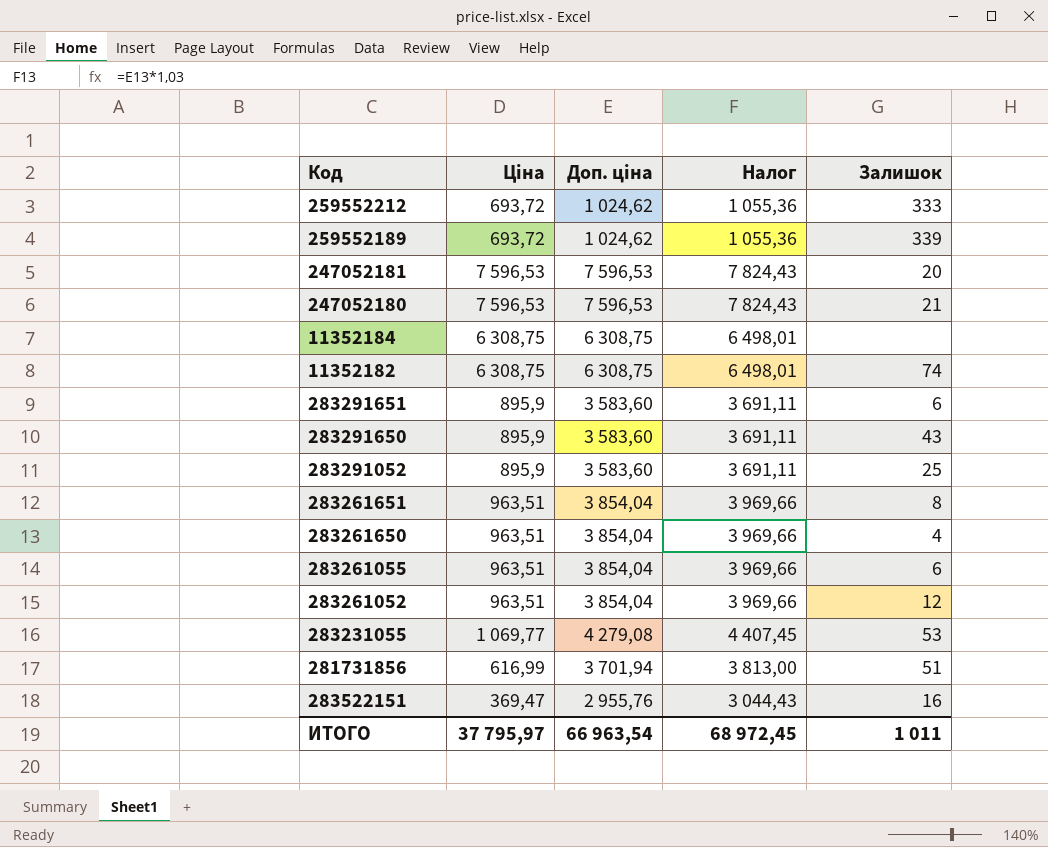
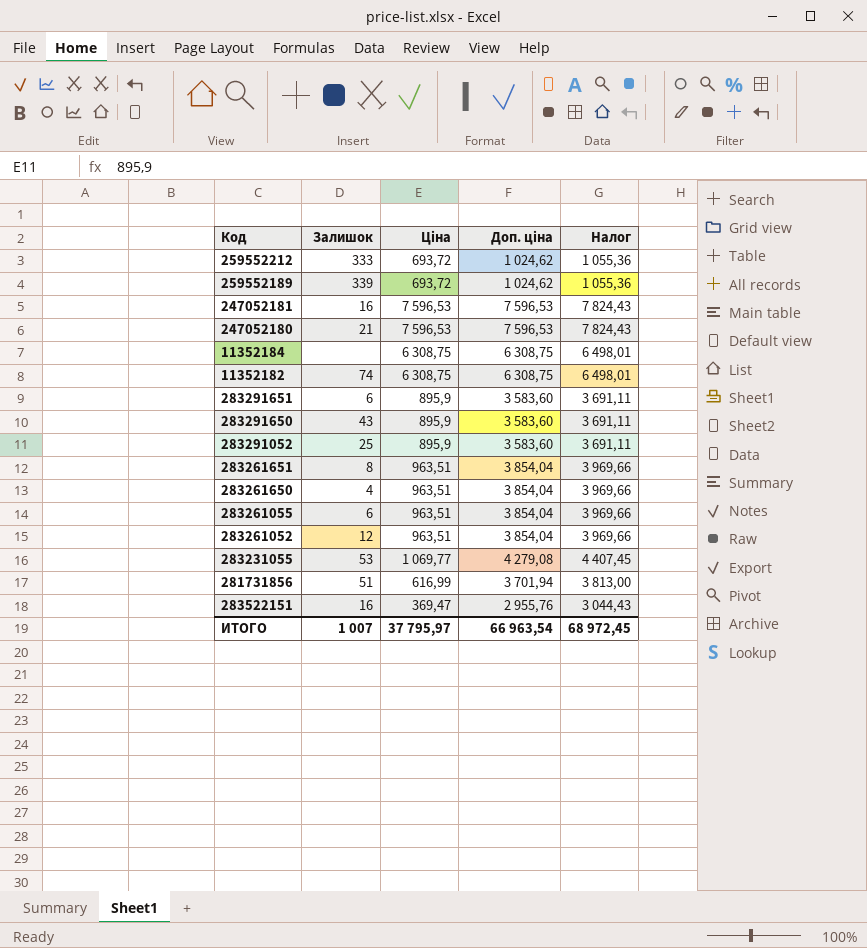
column Залишок | position: 5 -> 2
247052181 | Залишок: 20 -> 16
ИТОГО | Залишок: 1 011 -> 1 007

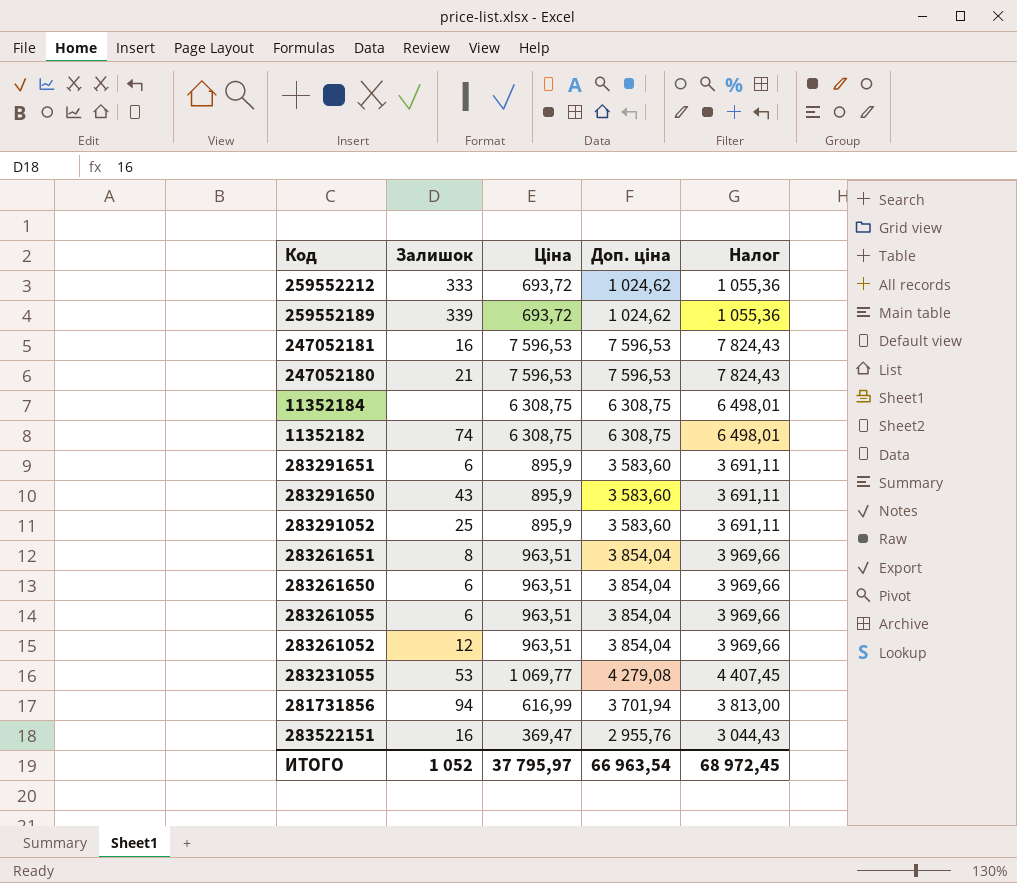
283261650 | Залишок: 4 -> 6
281731856 | Залишок: 51 -> 94
ИТОГО | Залишок: 1 007 -> 1 052

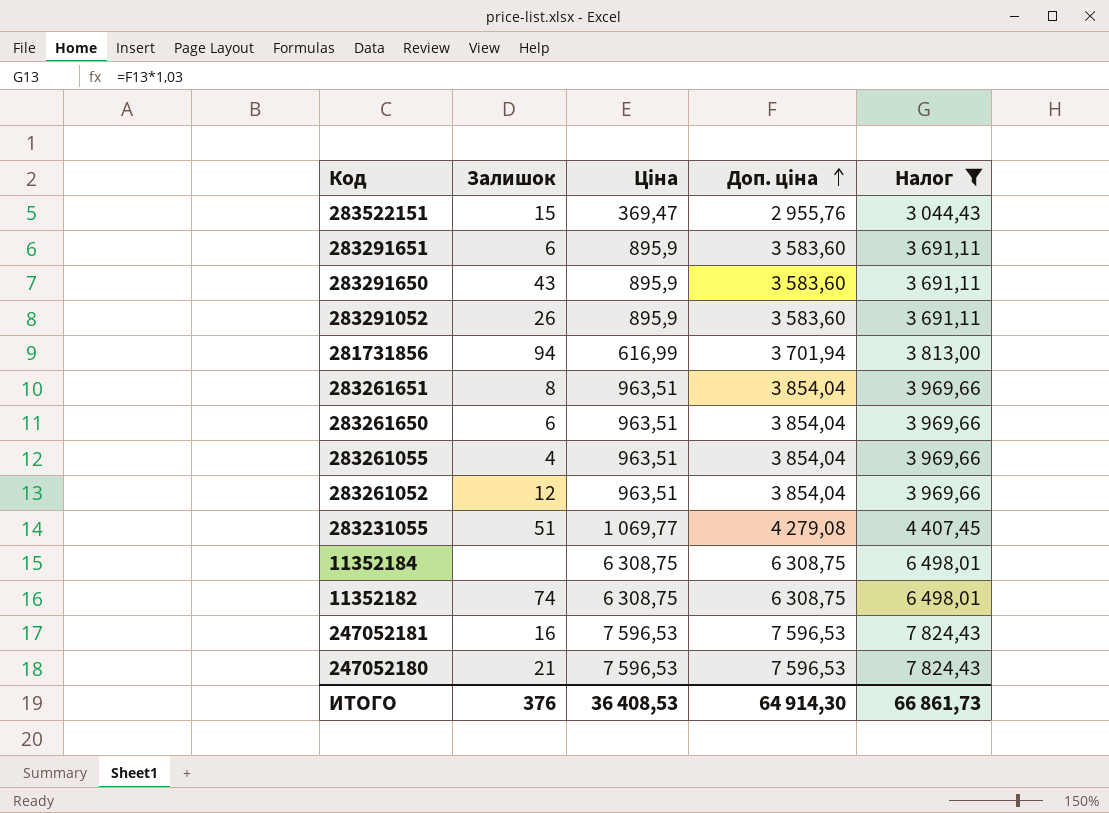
filter: none -> Налог != 1 055,36
row order: none -> Доп. ціна ascending
283522151 | Залишок: 16 -> 15
283291052 | Залишок: 25 -> 26
283261055 | Залишок: 6 -> 4
283231055 | Залишок: 53 -> 51
ИТОГО | Залишок: 1 052 -> 376
ИТОГО | Ціна: 37 795,97 -> 36 408,53
ИТОГО | Доп. ціна: 66 963,54 -> 64 914,30
ИТОГО | Налог: 68 972,45 -> 66 861,73

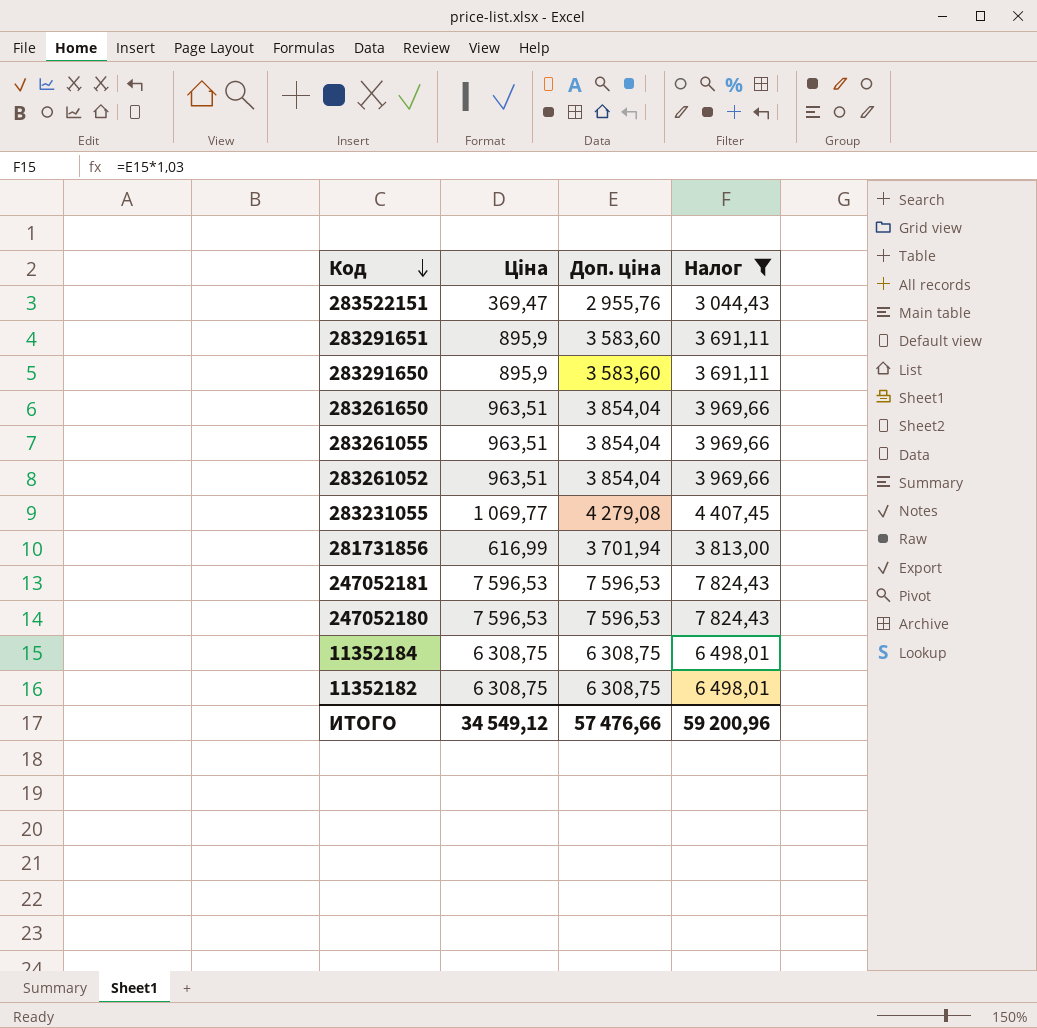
row order: Доп. ціна ascending -> Код descending
column Залишок | position: 2 -> none
row 283291052: 26 | 895,9 | 3 583,60 | 3 691,11 -> none
row 283261651: 8 | 963,51 | 3 854,04 | 3 969,66 -> none
ИТОГО | Ціна: 36 408,53 -> 34 549,12
ИТОГО | Доп. ціна: 64 914,30 -> 57 476,66
ИТОГО | Налог: 66 861,73 -> 59 200,96

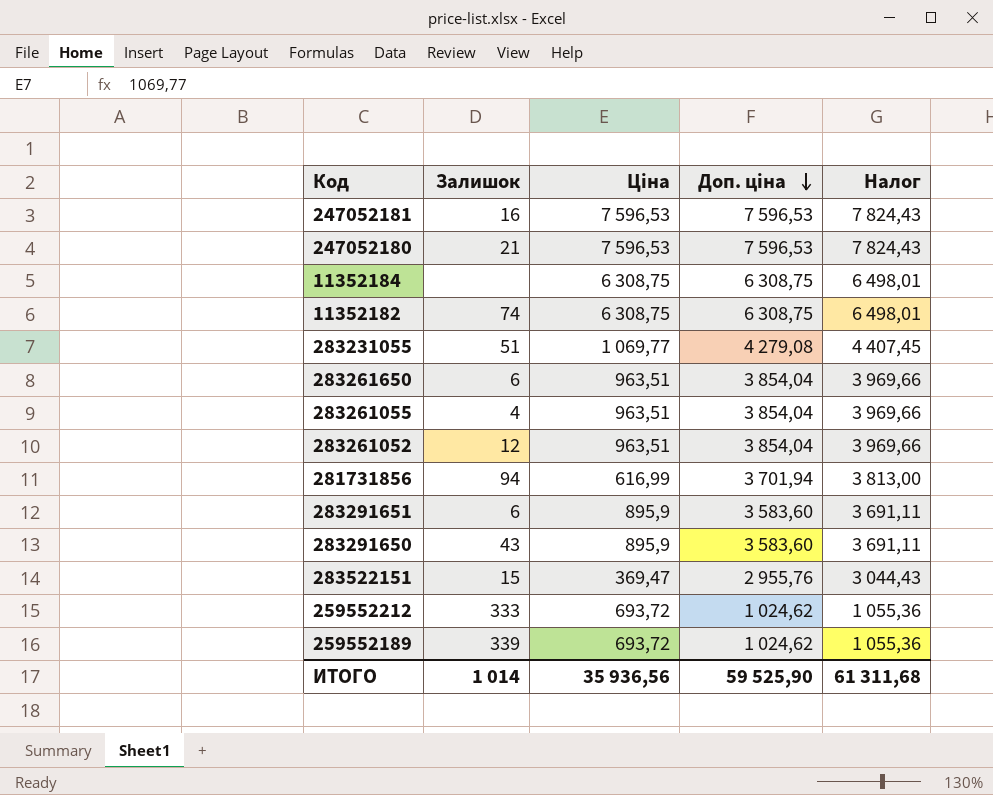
filter: Налог != 1 055,36 -> none
row order: Код descending -> Доп. ціна descending
column Залишок | position: none -> 2
ИТОГО | Ціна: 34 549,12 -> 35 936,56
ИТОГО | Доп. ціна: 57 476,66 -> 59 525,90
ИТОГО | Налог: 59 200,96 -> 61 311,68

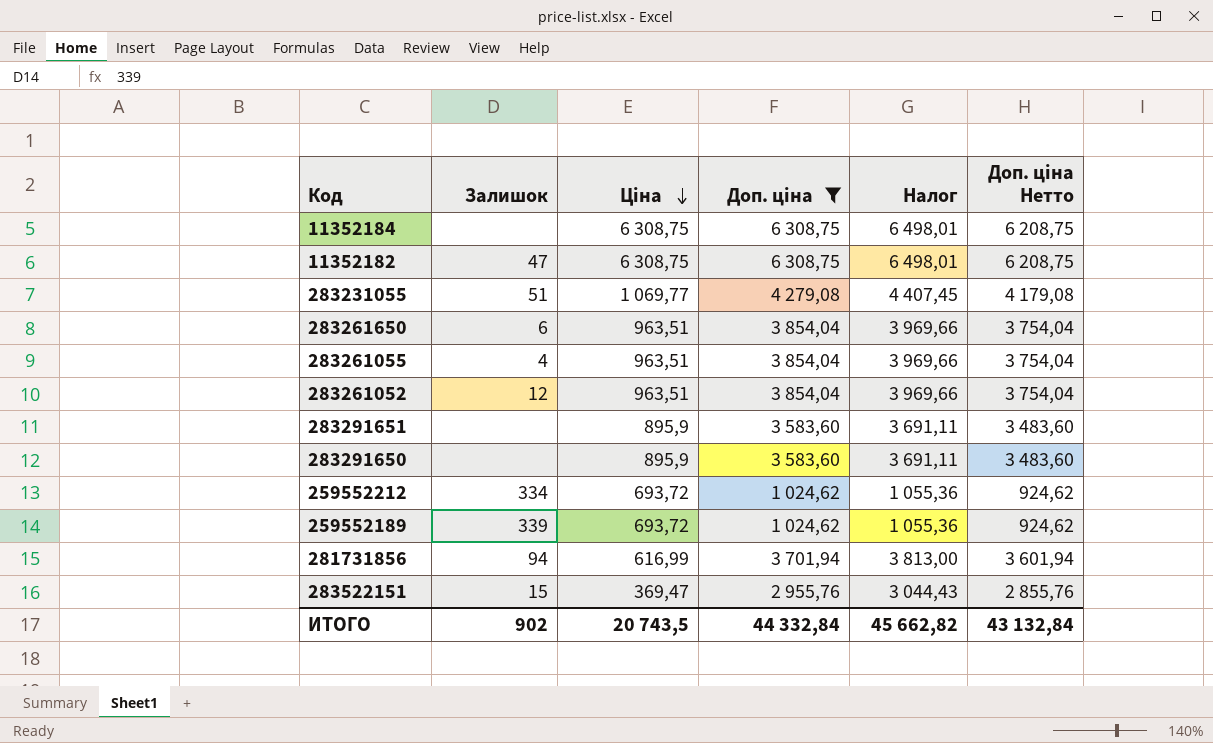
filter: none -> Доп. ціна != 7 596,53
row order: Доп. ціна descending -> Ціна descending
column Доп. ціна Нетто | formula: none -> [Доп. ціна] - 100
11352182 | Залишок: 74 -> 47
283291651 | Залишок: 6 -> none
283291650 | Залишок: 43 -> none
259552212 | Залишок: 333 -> 334
ИТОГО | Залишок: 1 014 -> 902
ИТОГО | Ціна: 35 936,56 -> 20 743,5
ИТОГО | Доп. ціна: 59 525,90 -> 44 332,84
ИТОГО | Налог: 61 311,68 -> 45 662,82

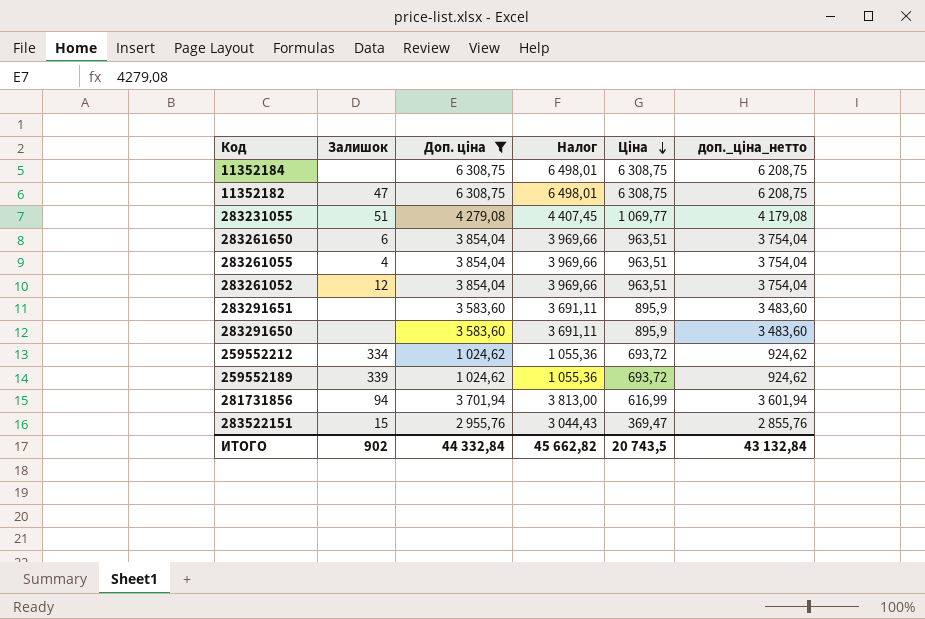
column Ціна | position: 3 -> 5
column name: Доп. ціна Нетто -> доп._ціна_нетто

